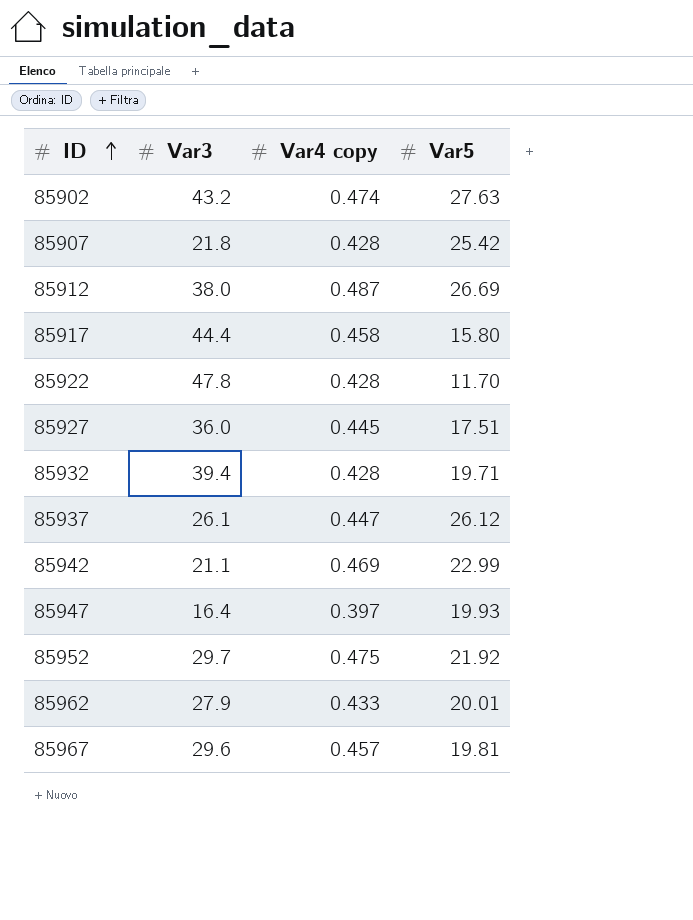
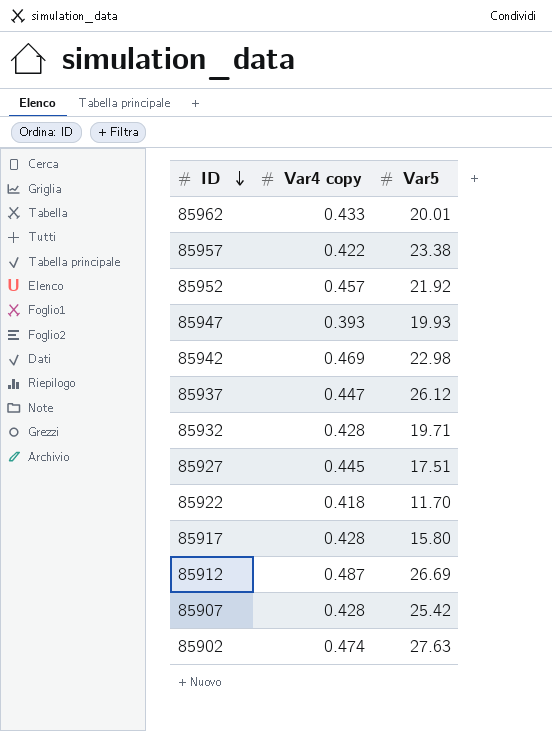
row order: ID ascending -> ID descending
column Var3 | position: 2 -> none
row 85967: 29.6 | 0.457 | 19.81 -> none
row 85957: none -> 0.422 | 23.38
85952 | Var4 copy: 0.475 -> 0.457
85947 | Var4 copy: 0.397 -> 0.393
85942 | Var5: 22.99 -> 22.98
85922 | Var4 copy: 0.428 -> 0.418
85917 | Var4 copy: 0.458 -> 0.428

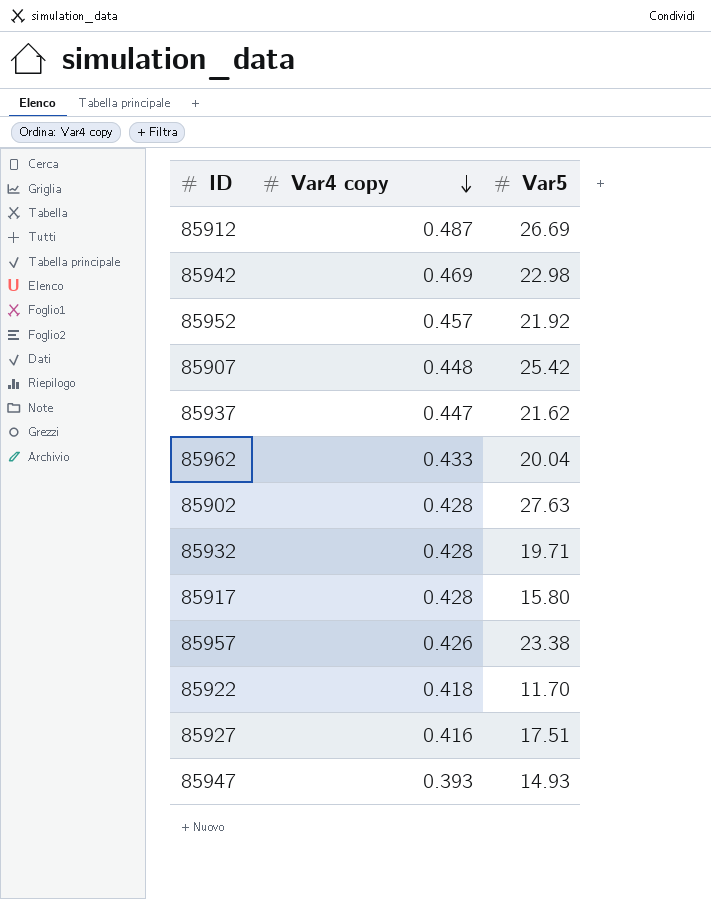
row order: ID descending -> Var4 copy descending
85907 | Var4 copy: 0.428 -> 0.448
85937 | Var5: 26.12 -> 21.62
85962 | Var5: 20.01 -> 20.04
85902 | Var4 copy: 0.474 -> 0.428
85957 | Var4 copy: 0.422 -> 0.426
85927 | Var4 copy: 0.445 -> 0.416
85947 | Var5: 19.93 -> 14.93

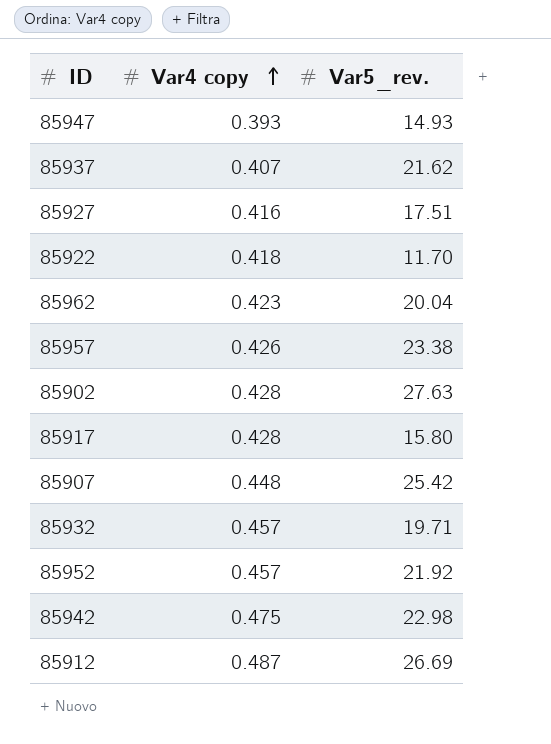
row order: Var4 copy descending -> Var4 copy ascending
column name: Var5 -> Var5_rev.
85937 | Var4 copy: 0.447 -> 0.407
85962 | Var4 copy: 0.433 -> 0.423
85932 | Var4 copy: 0.428 -> 0.457
85942 | Var4 copy: 0.469 -> 0.475

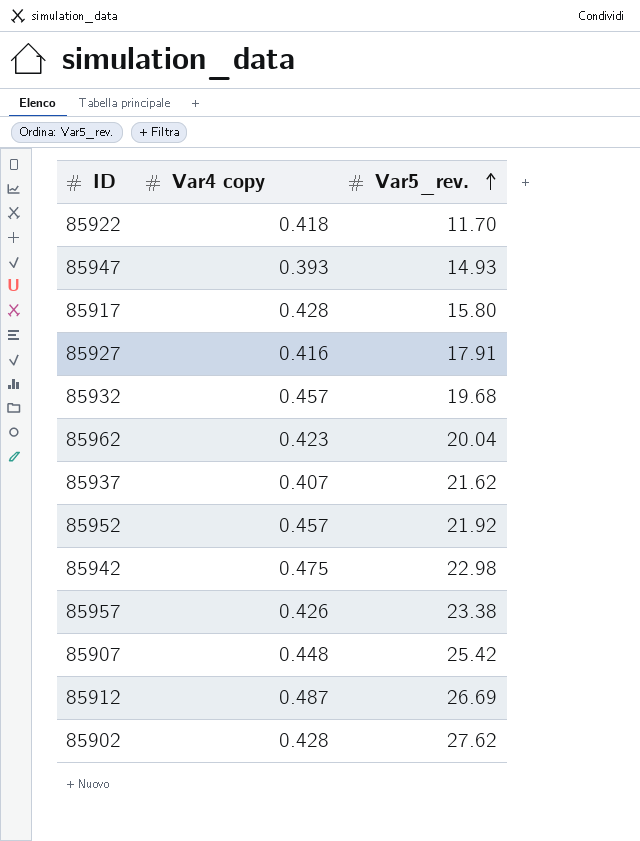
row order: Var4 copy ascending -> Var5_rev. ascending
85927 | Var5_rev.: 17.51 -> 17.91
85932 | Var5_rev.: 19.71 -> 19.68
85902 | Var5_rev.: 27.63 -> 27.62

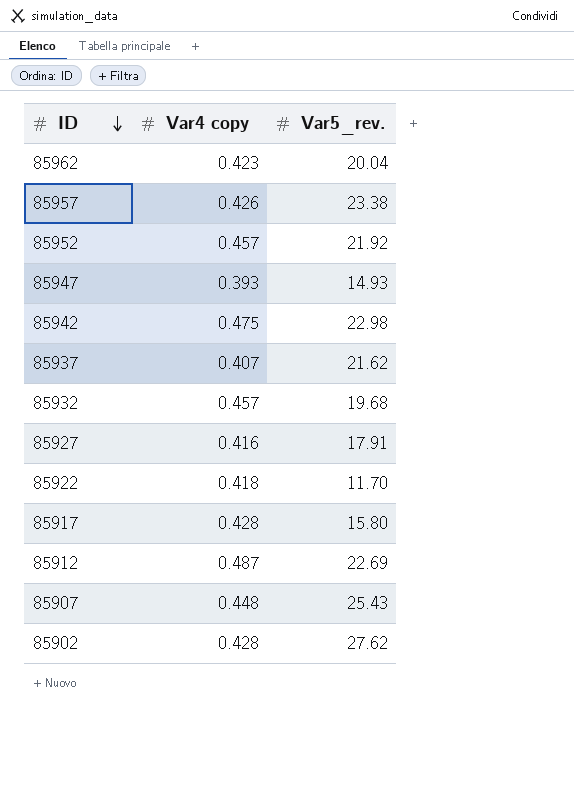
row order: Var5_rev. ascending -> ID descending
85912 | Var5_rev.: 26.69 -> 22.69
85907 | Var5_rev.: 25.42 -> 25.43

